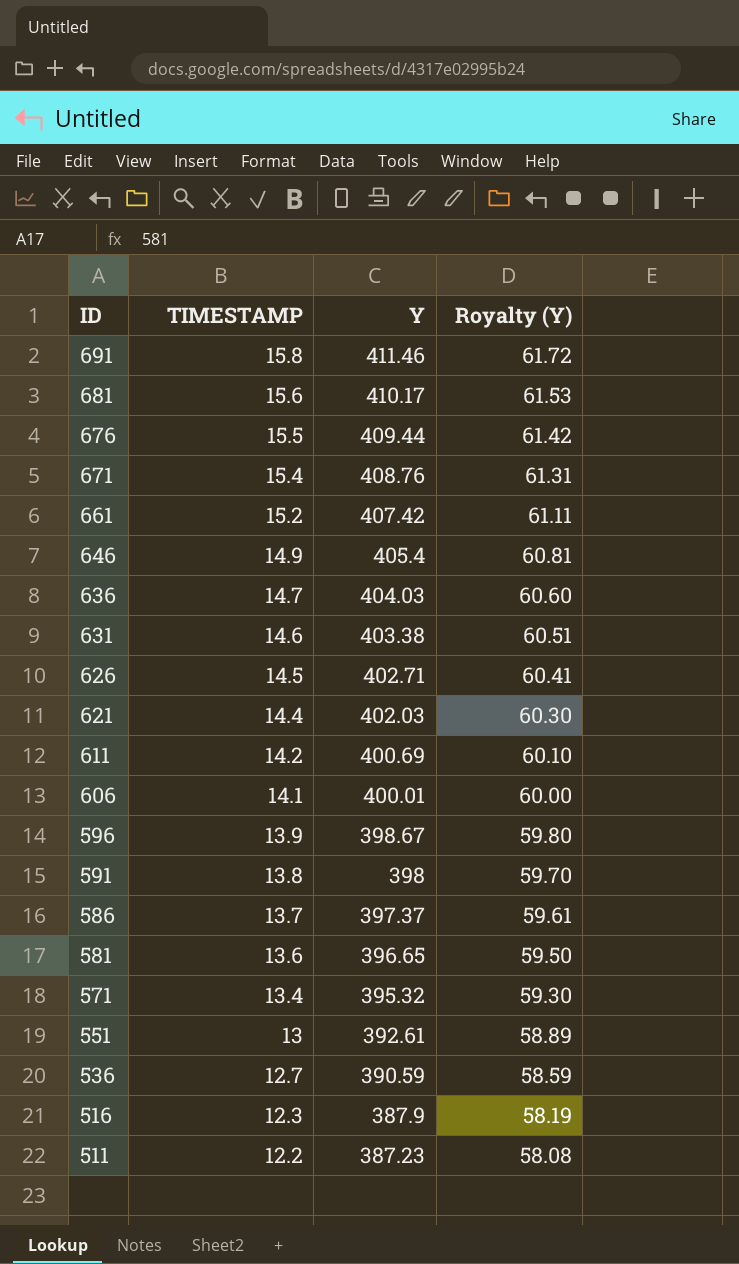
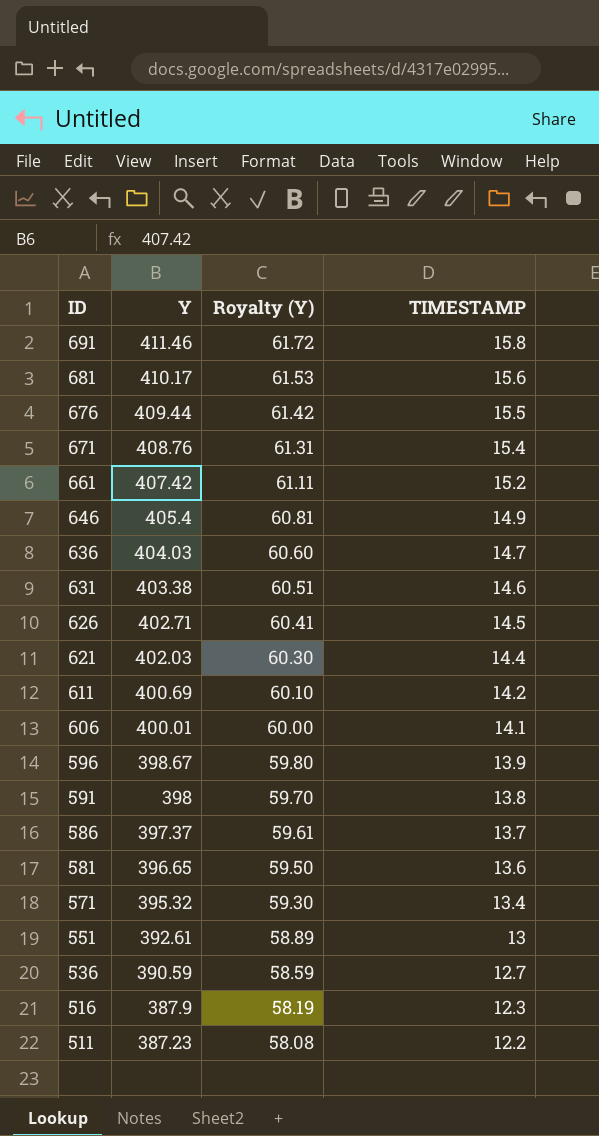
column TIMESTAMP | position: 2 -> 4

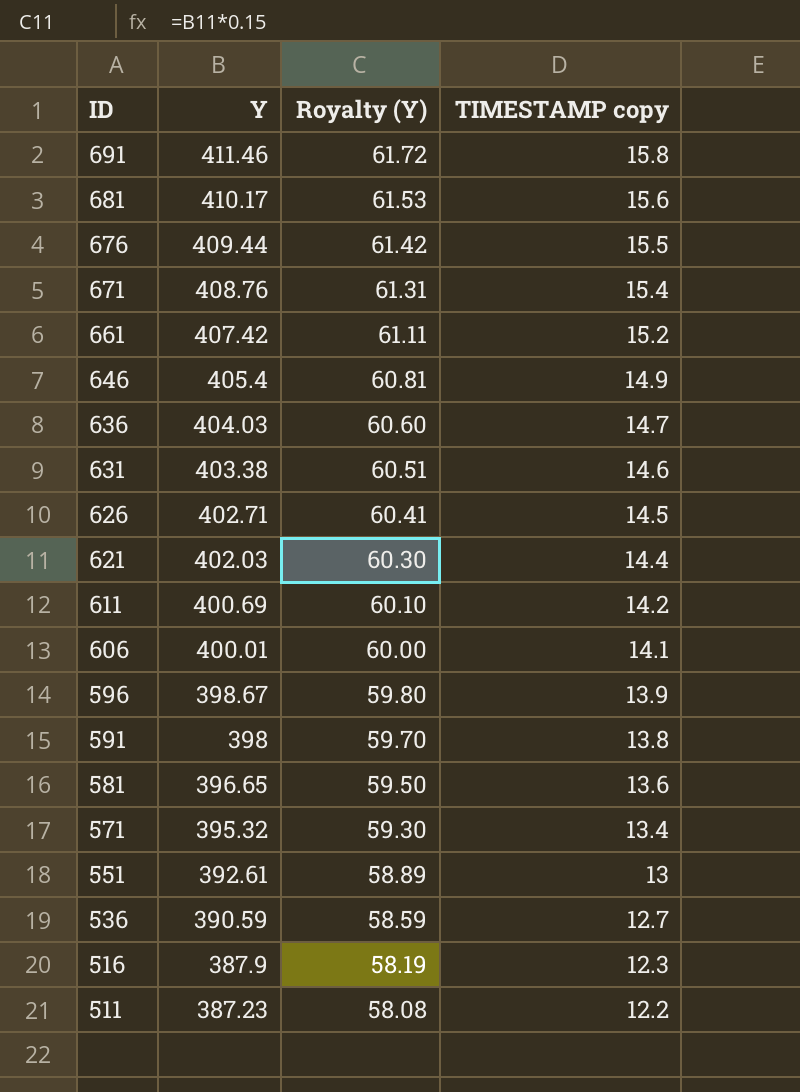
column name: TIMESTAMP -> TIMESTAMP copy
row 586: 397.37 | 59.61 | 13.7 -> none

